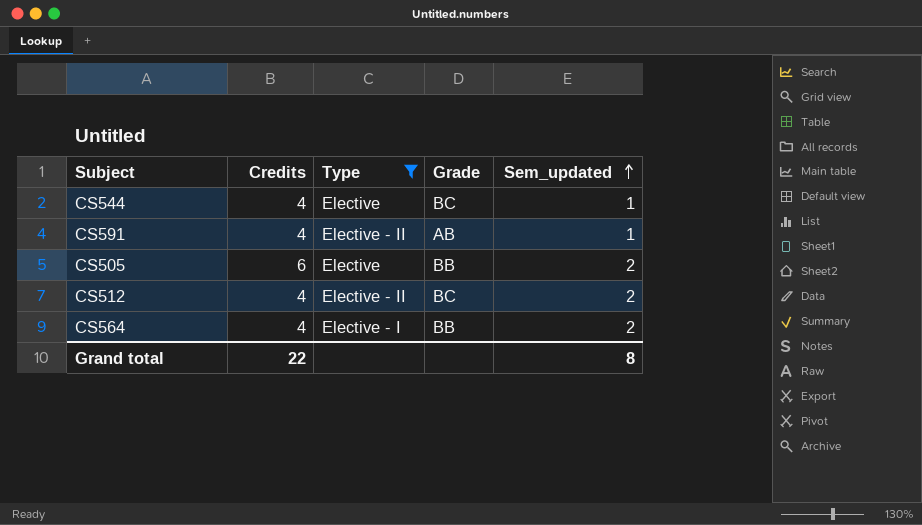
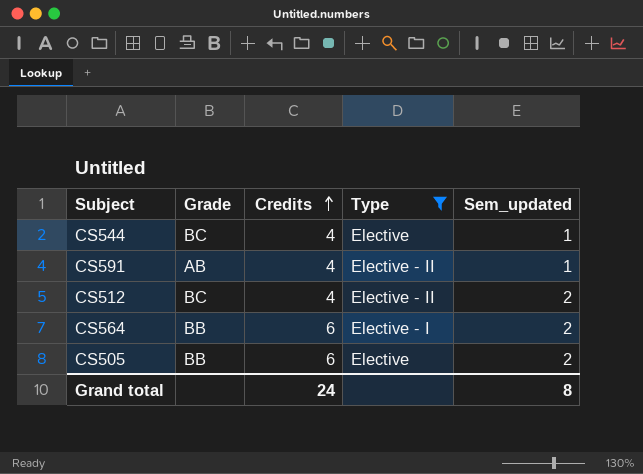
row order: Sem_updated ascending -> Credits ascending
column Grade | position: 4 -> 2
CS564 | Credits: 4 -> 6
Grand total | Credits: 22 -> 24

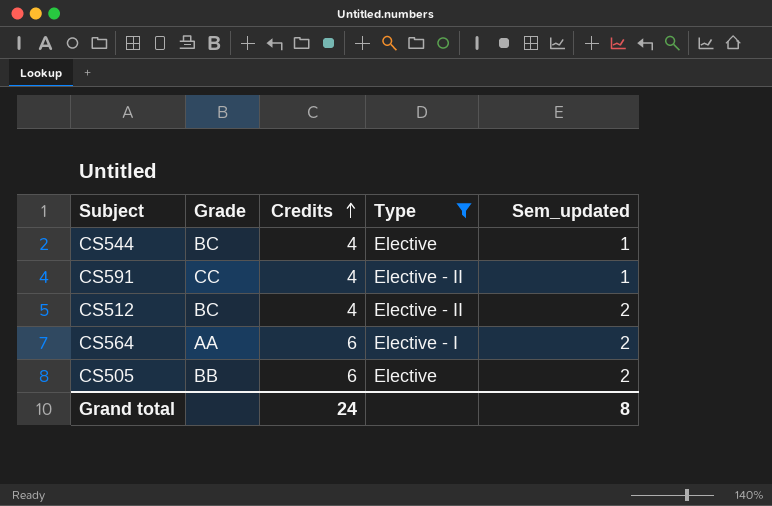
CS591 | Grade: AB -> CC
CS564 | Grade: BB -> AA

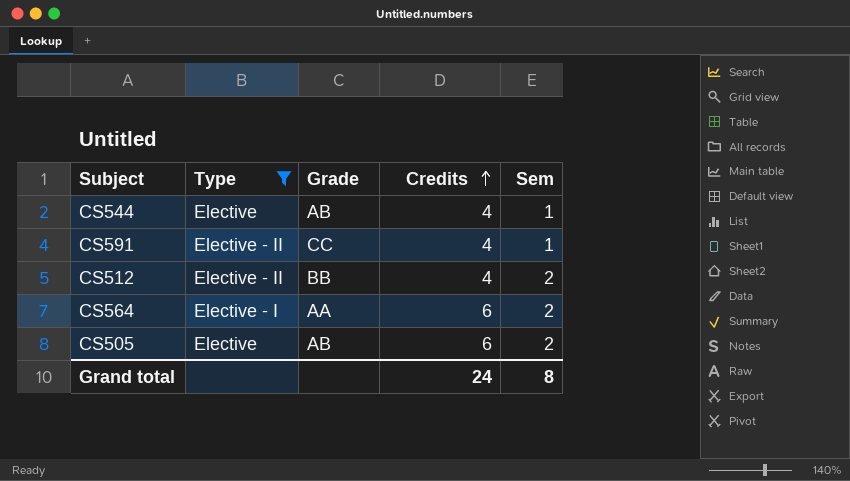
column Type | position: 4 -> 2
column name: Sem_updated -> Sem
CS544 | Grade: BC -> AB
CS512 | Grade: BC -> BB
CS505 | Grade: BB -> AB

